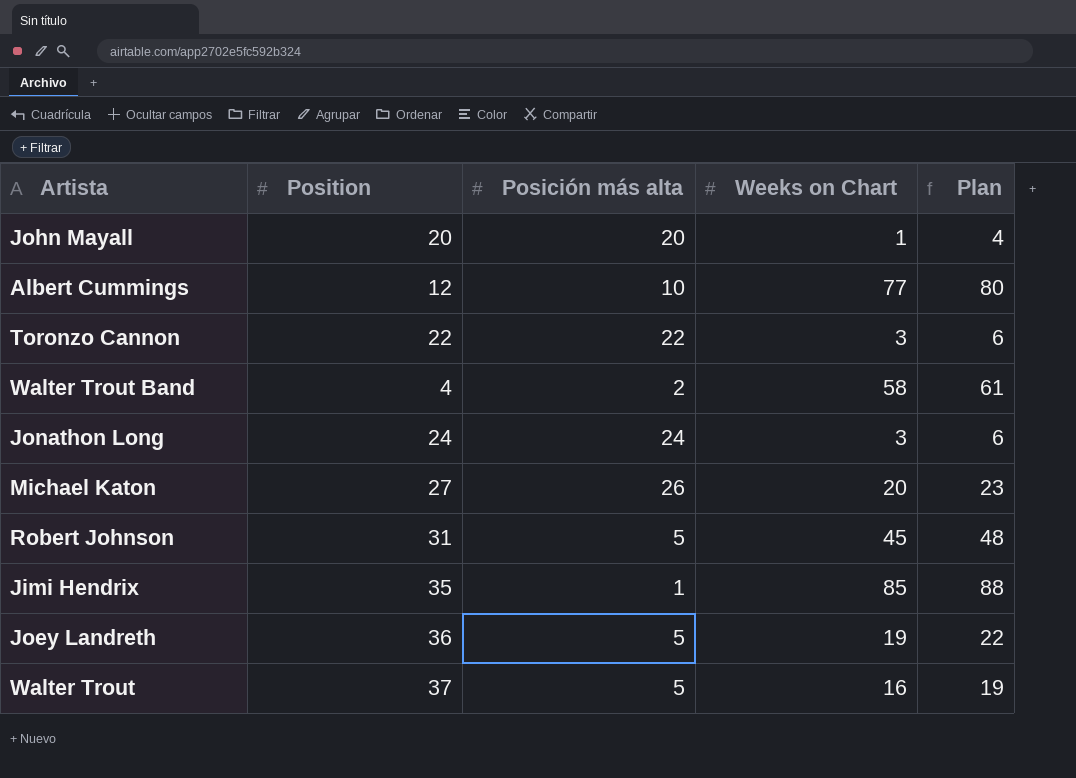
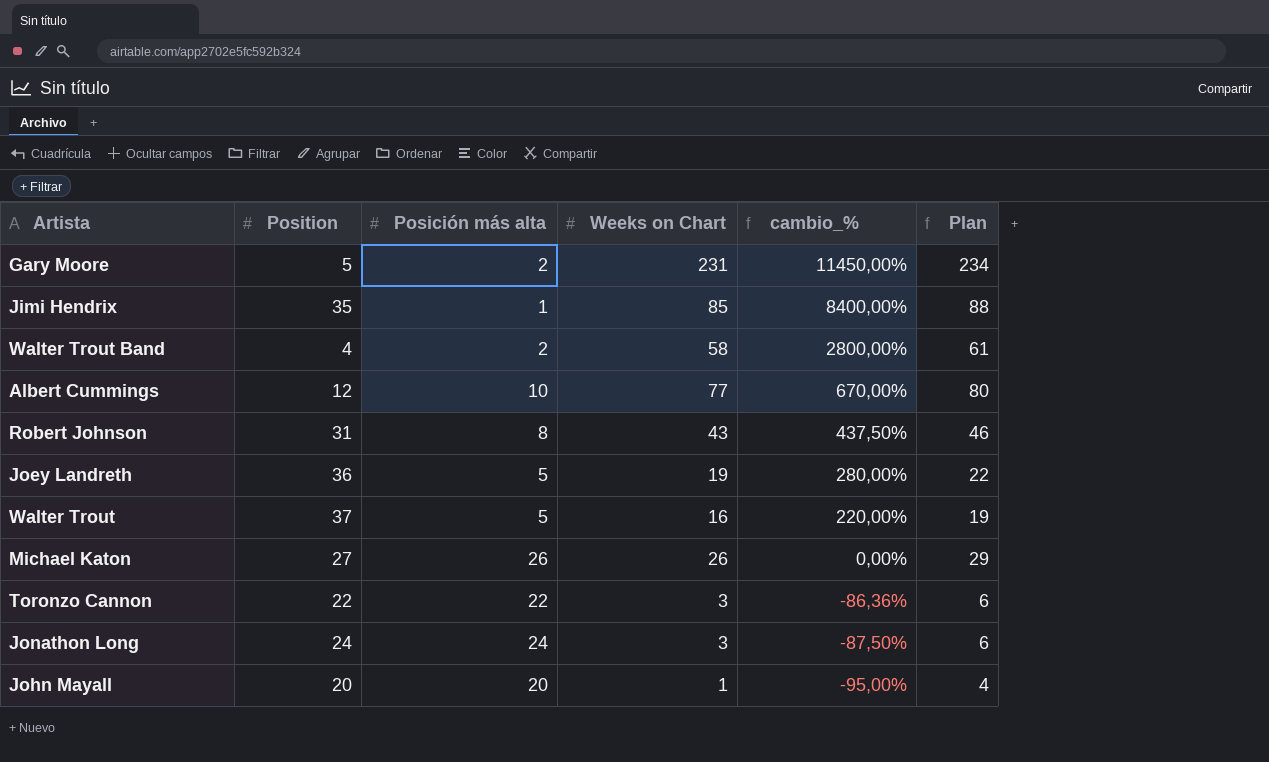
row order: none -> cambio_% descending
column cambio_% | formula: none -> ([Weeks on Chart] - [Posición más alta]) / [Posición más alta]
row Gary Moore: none -> 5 | 2 | 231 | 11450,00% | 234
Robert Johnson | Posición más alta: 5 -> 8
Robert Johnson | Weeks on Chart: 45 -> 43
Robert Johnson | Plan: 48 -> 46
Michael Katon | Weeks on Chart: 20 -> 26
Michael Katon | Plan: 23 -> 29

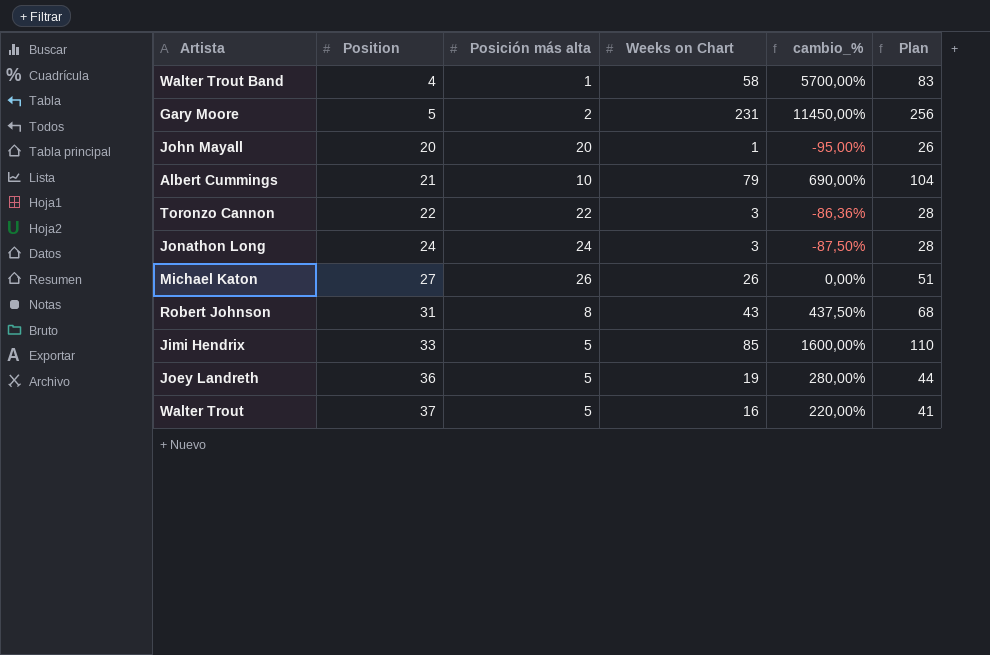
row order: cambio_% descending -> Position ascending
column Plan | formula: [Weeks on Chart] + 3 -> [Weeks on Chart] + 25
Walter Trout Band | Posición más alta: 2 -> 1
Walter Trout Band | cambio_%: 2800,00% -> 5700,00%
Albert Cummings | Position: 12 -> 21
Albert Cummings | Weeks on Chart: 77 -> 79
Albert Cummings | cambio_%: 670,00% -> 690,00%
Jimi Hendrix | Position: 35 -> 33
Jimi Hendrix | Posición más alta: 1 -> 5
Jimi Hendrix | cambio_%: 8400,00% -> 1600,00%

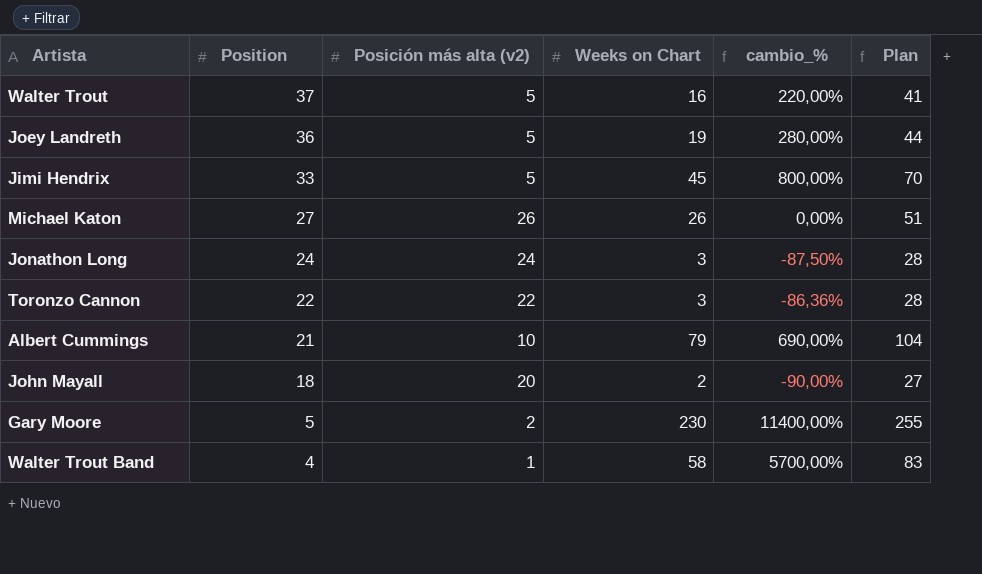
row order: Position ascending -> Position descending
column name: Posición más alta -> Posición más alta (v2)
row Robert Johnson: 31 | 8 | 43 | 437,50% | 68 -> none
Jimi Hendrix | Weeks on Chart: 85 -> 45
Jimi Hendrix | cambio_%: 1600,00% -> 800,00%
Jimi Hendrix | Plan: 110 -> 70
John Mayall | Position: 20 -> 18
John Mayall | Weeks on Chart: 1 -> 2
John Mayall | cambio_%: -95,00% -> -90,00%
John Mayall | Plan: 26 -> 27
Gary Moore | Weeks on Chart: 231 -> 230
Gary Moore | cambio_%: 11450,00% -> 11400,00%
Gary Moore | Plan: 256 -> 255

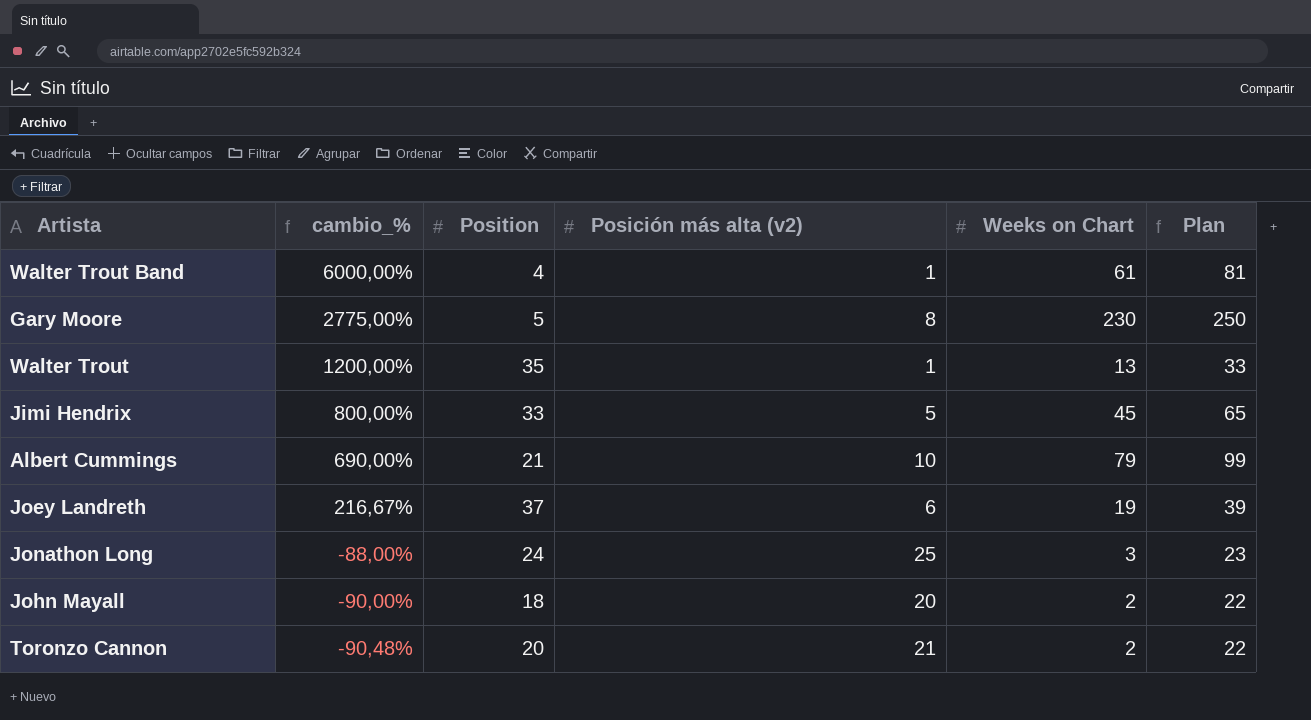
row order: Position descending -> cambio_% descending
column cambio_% | position: 5 -> 2
column Plan | formula: [Weeks on Chart] + 25 -> [Weeks on Chart] + 20
row Michael Katon: 27 | 26 | 26 | 0,00% | 51 -> none
Walter Trout Band | cambio_%: 5700,00% -> 6000,00%
Walter Trout Band | Weeks on Chart: 58 -> 61
Gary Moore | cambio_%: 11400,00% -> 2775,00%
Gary Moore | Posición más alta (v2): 2 -> 8
Walter Trout | cambio_%: 220,00% -> 1200,00%
Walter Trout | Position: 37 -> 35
Walter Trout | Posición más alta (v2): 5 -> 1
Walter Trout | Weeks on Chart: 16 -> 13
Joey Landreth | cambio_%: 280,00% -> 216,67%
Joey Landreth | Position: 36 -> 37
Joey Landreth | Posición más alta (v2): 5 -> 6
Jonathon Long | cambio_%: -87,50% -> -88,00%
Jonathon Long | Posición más alta (v2): 24 -> 25
Toronzo Cannon | cambio_%: -86,36% -> -90,48%
Toronzo Cannon | Position: 22 -> 20
Toronzo Cannon | Posición más alta (v2): 22 -> 21
Toronzo Cannon | Weeks on Chart: 3 -> 2

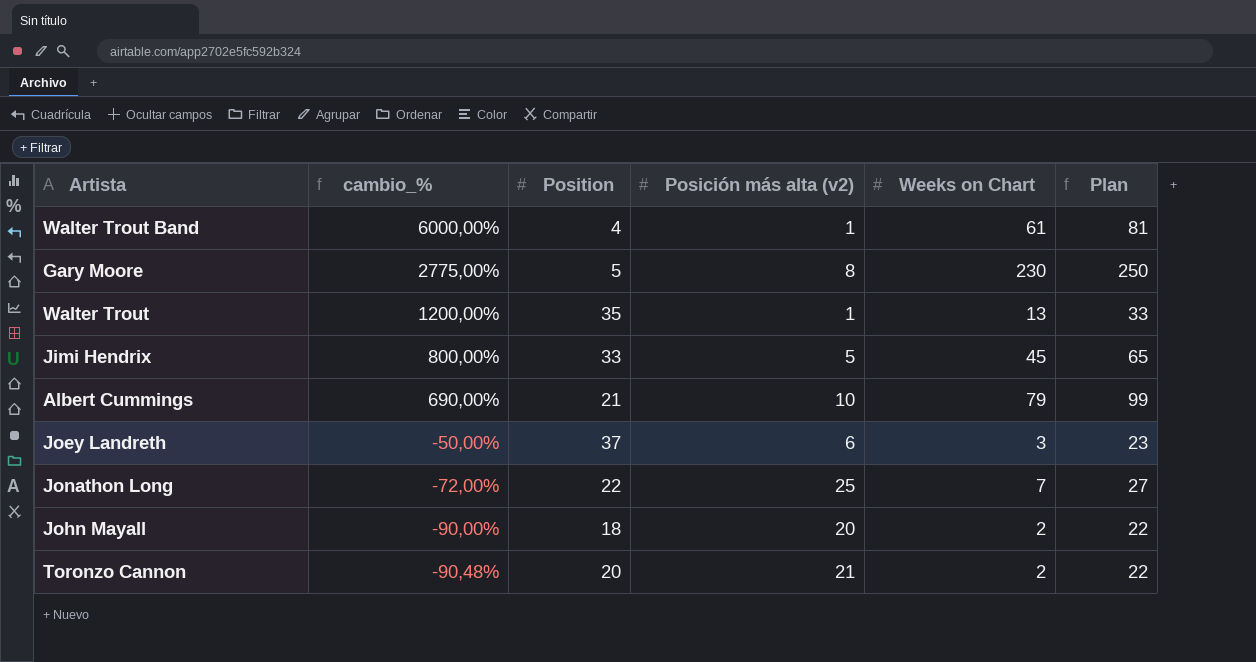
Joey Landreth | cambio_%: 216,67% -> -50,00%
Joey Landreth | Weeks on Chart: 19 -> 3
Joey Landreth | Plan: 39 -> 23
Jonathon Long | cambio_%: -88,00% -> -72,00%
Jonathon Long | Position: 24 -> 22
Jonathon Long | Weeks on Chart: 3 -> 7
Jonathon Long | Plan: 23 -> 27

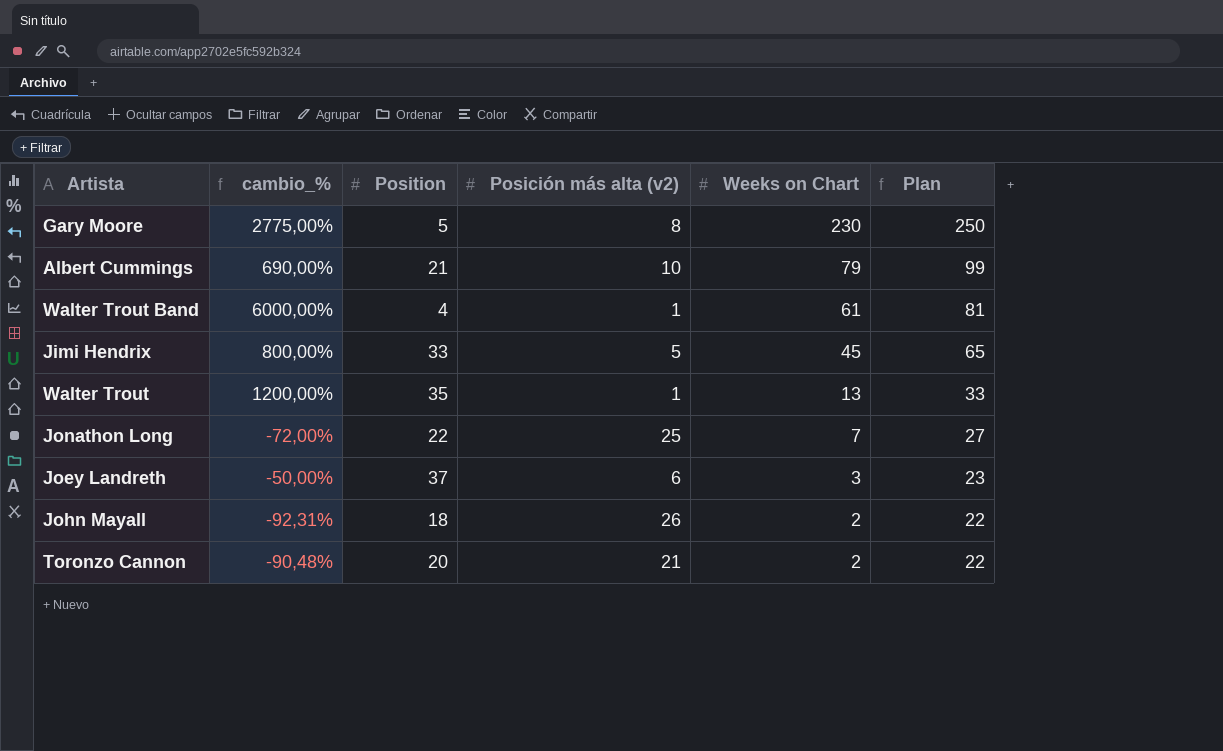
row order: cambio_% descending -> Weeks on Chart descending
John Mayall | cambio_%: -90,00% -> -92,31%
John Mayall | Posición más alta (v2): 20 -> 26

